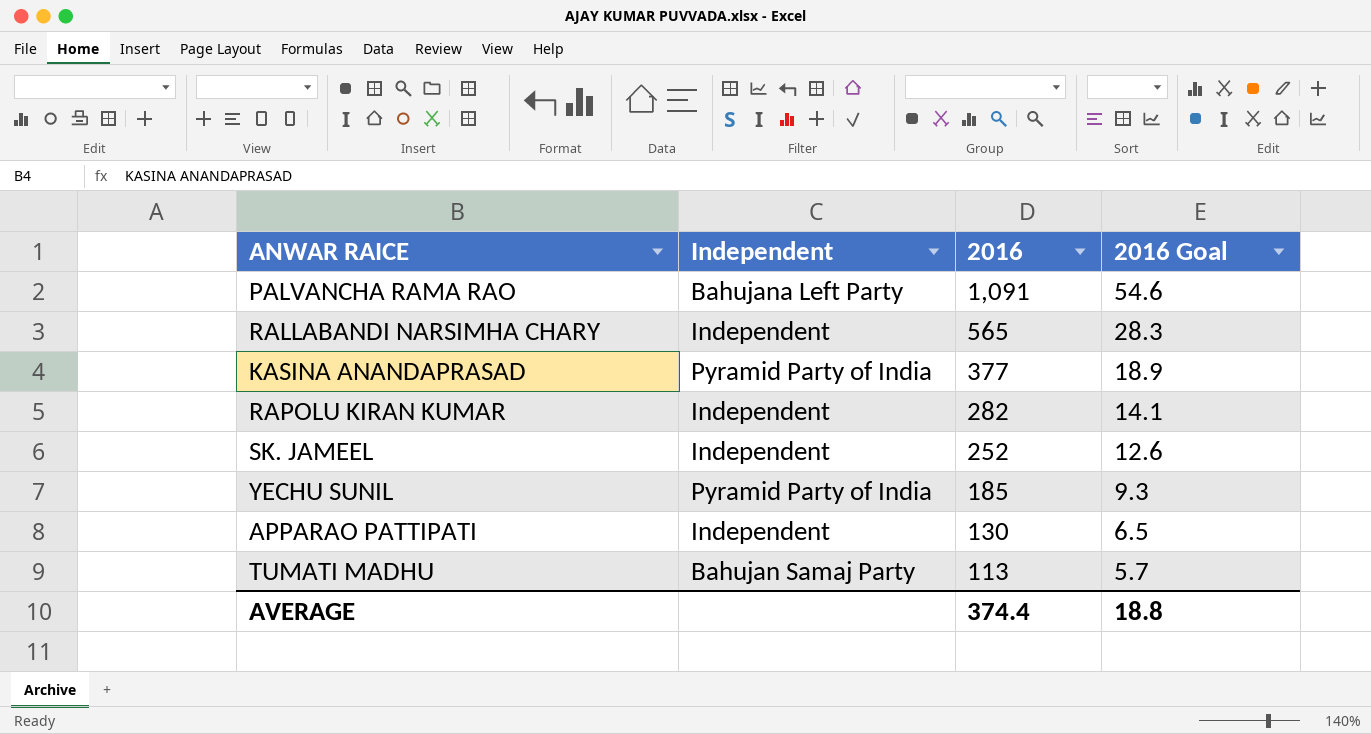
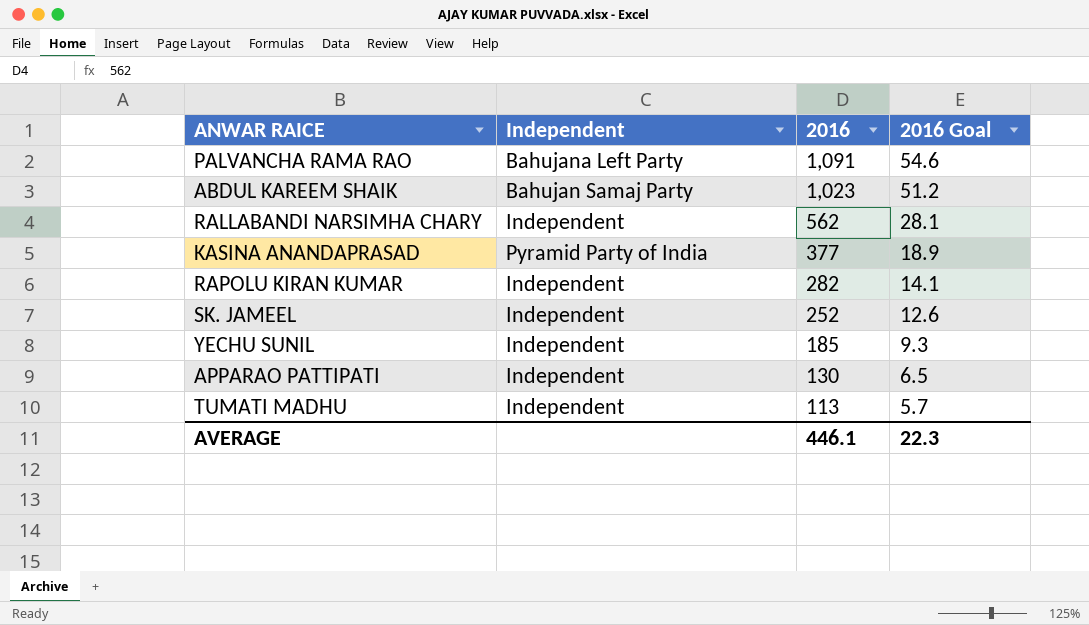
row ABDUL KAREEM SHAIK: none -> Bahujan Samaj Party | 1,023 | 51.2
RALLABANDI NARSIMHA CHARY | 2016: 565 -> 562
RALLABANDI NARSIMHA CHARY | 2016 Goal: 28.3 -> 28.1
YECHU SUNIL | Independent: Pyramid Party of India -> Independent
TUMATI MADHU | Independent: Bahujan Samaj Party -> Independent
AVERAGE | 2016: 374.4 -> 446.1
AVERAGE | 2016 Goal: 18.8 -> 22.3

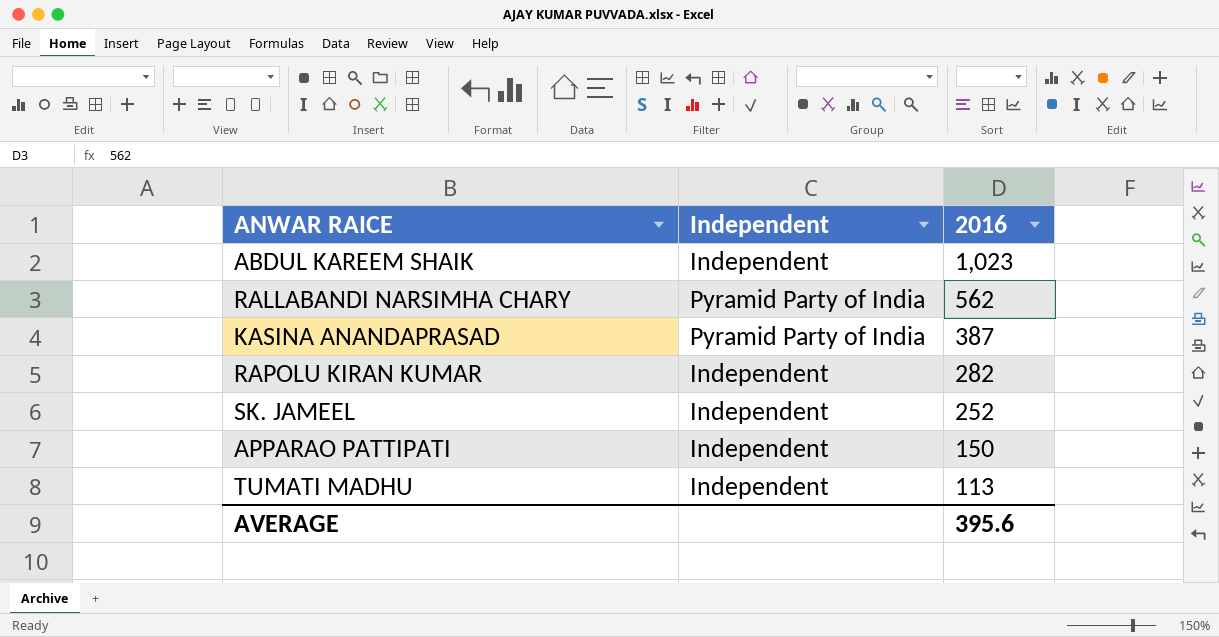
column 2016 Goal | formula: [2016] * 0.05 -> none
row PALVANCHA RAMA RAO: Bahujana Left Party | 1,091 | 54.6 -> none
row YECHU SUNIL: Independent | 185 | 9.3 -> none
ABDUL KAREEM SHAIK | Independent: Bahujan Samaj Party -> Independent
RALLABANDI NARSIMHA CHARY | Independent: Independent -> Pyramid Party of India
KASINA ANANDAPRASAD | 2016: 377 -> 387
APPARAO PATTIPATI | 2016: 130 -> 150
AVERAGE | 2016: 446.1 -> 395.6

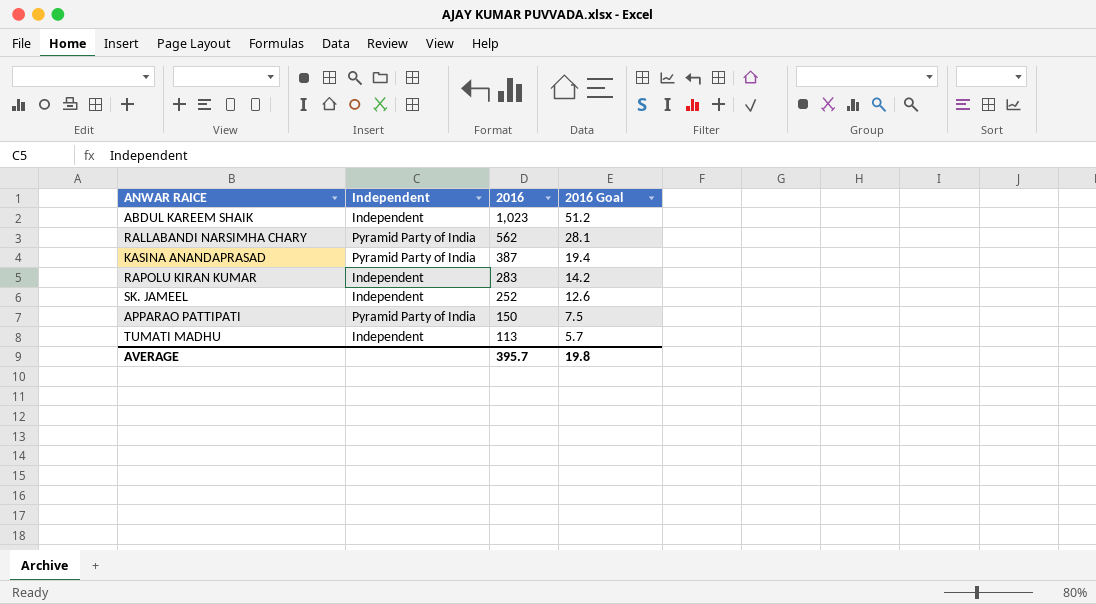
column 2016 Goal | formula: none -> [2016] * 0.05
RAPOLU KIRAN KUMAR | 2016: 282 -> 283
APPARAO PATTIPATI | Independent: Independent -> Pyramid Party of India
AVERAGE | 2016: 395.6 -> 395.7

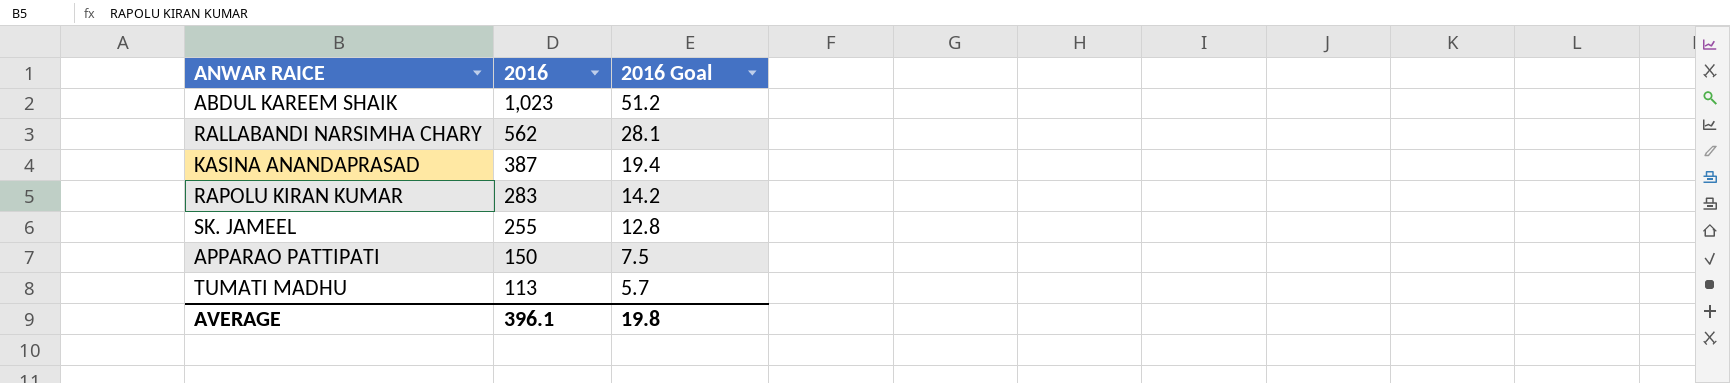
column Independent | position: 2 -> none
SK. JAMEEL | 2016: 252 -> 255
SK. JAMEEL | 2016 Goal: 12.6 -> 12.8
AVERAGE | 2016: 395.7 -> 396.1

